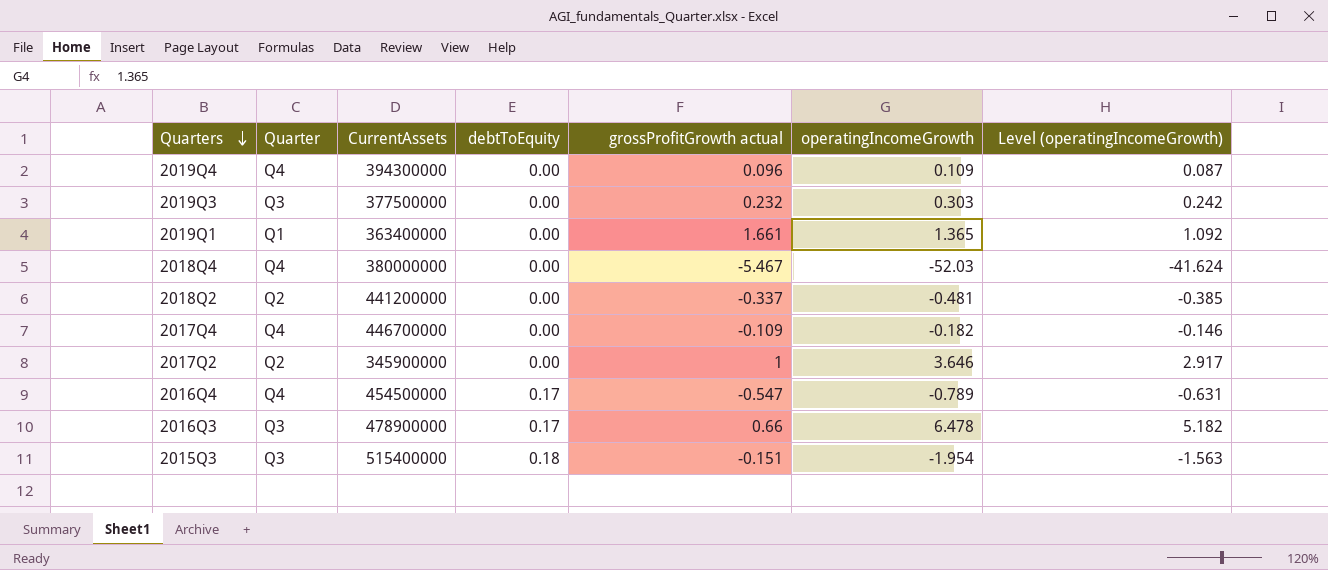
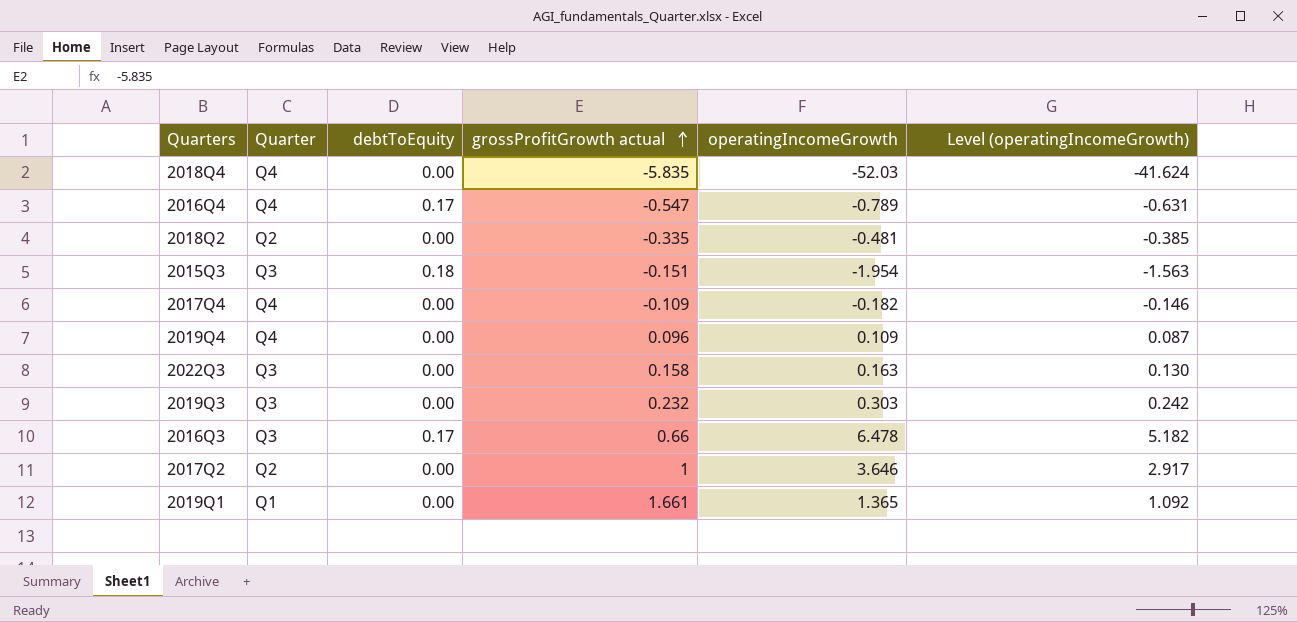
row order: Quarters descending -> grossProfitGrowth actual ascending
column CurrentAssets | position: 3 -> none
2018Q4 | grossProfitGrowth actual: -5.467 -> -5.835
2018Q2 | grossProfitGrowth actual: -0.337 -> -0.335
row 2022Q3: none -> Q3 | 0.00 | 0.158 | 0.163 | 0.130

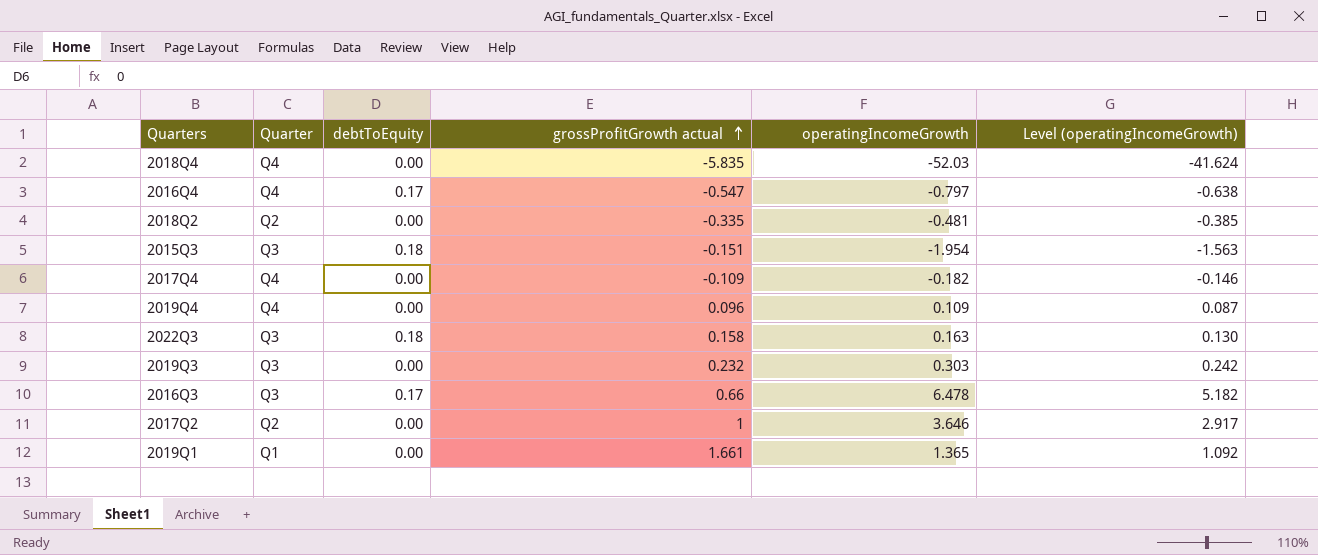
2016Q4 | operatingIncomeGrowth: -0.789 -> -0.797
2016Q4 | Level (operatingIncomeGrowth): -0.631 -> -0.638
2022Q3 | debtToEquity: 0.00 -> 0.18

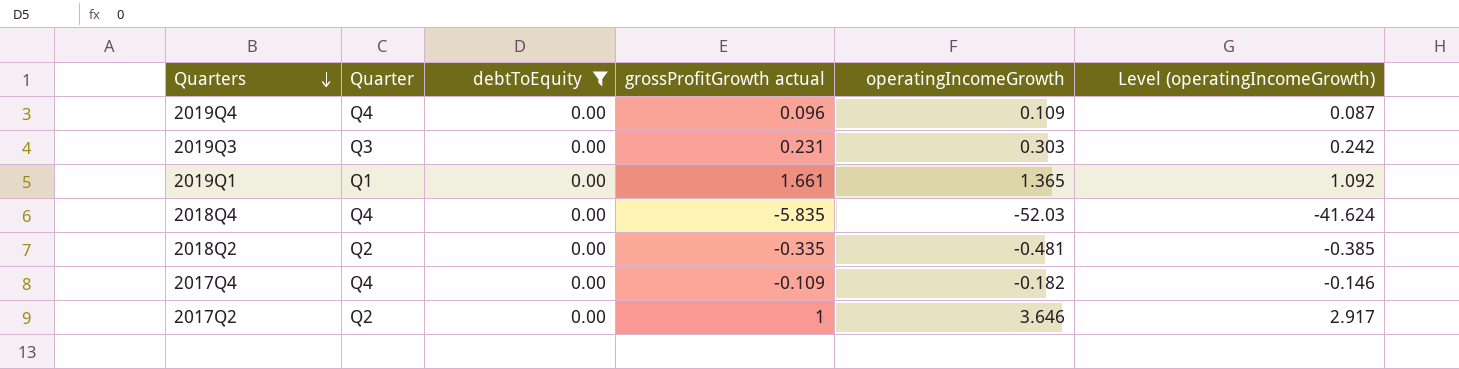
filter: none -> debtToEquity = 0.00
row order: grossProfitGrowth actual ascending -> Quarters descending
2019Q3 | grossProfitGrowth actual: 0.232 -> 0.231

